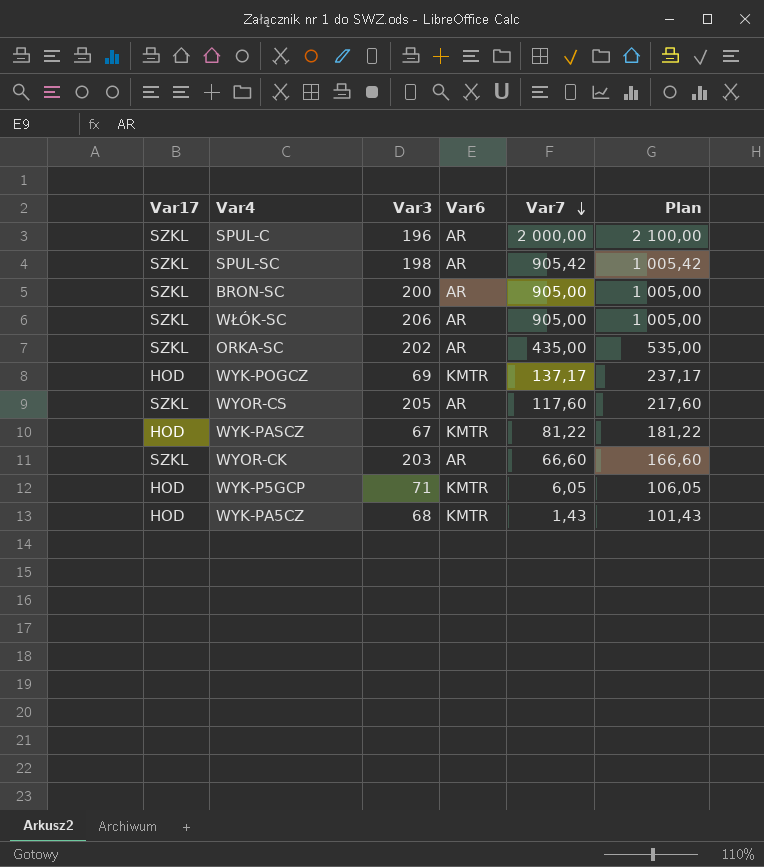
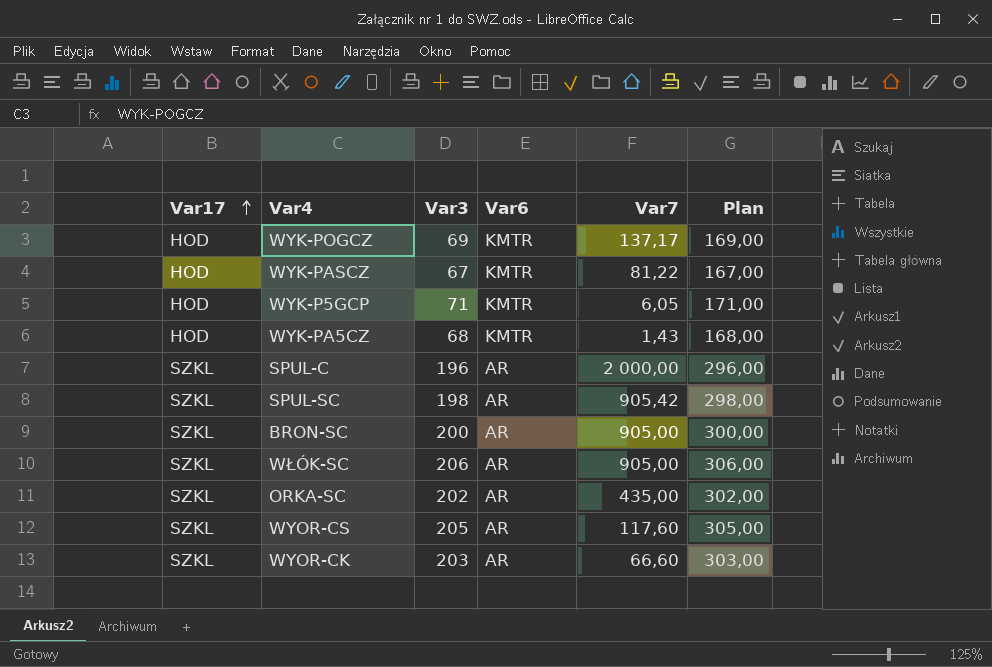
row order: Var7 descending -> Var17 ascending
column Plan | formula: [Var7] + 100 -> [Var3] + 100

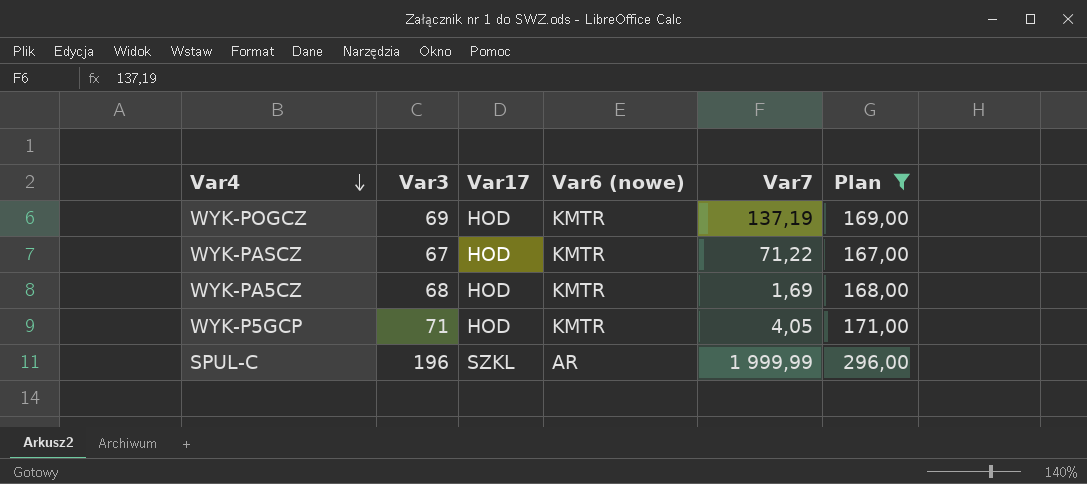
filter: none -> Plan <= 296,00
row order: Var17 ascending -> Var4 descending
column Var17 | position: 1 -> 3
column name: Var6 -> Var6 (nowe)
WYK-POGCZ | Var7: 137,17 -> 137,19
WYK-PASCZ | Var7: 81,22 -> 71,22
WYK-PA5CZ | Var7: 1,43 -> 1,69
WYK-P5GCP | Var7: 6,05 -> 4,05
SPUL-C | Var7: 2 000,00 -> 1 999,99

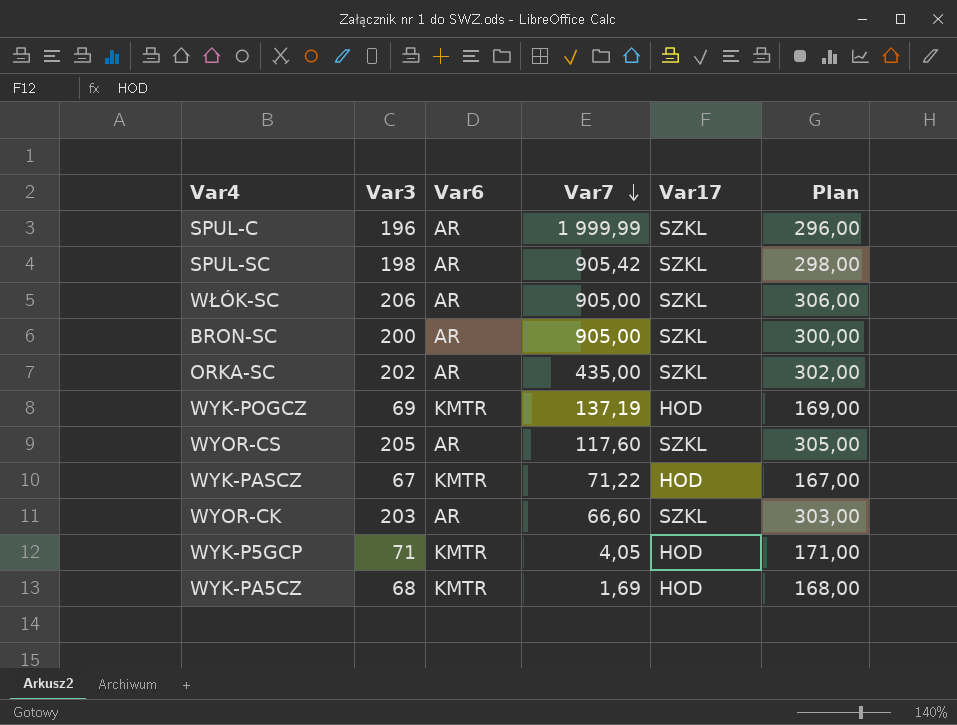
filter: Plan <= 296,00 -> none
row order: Var4 descending -> Var7 descending
column name: Var6 (nowe) -> Var6
column Var17 | position: 3 -> 5

